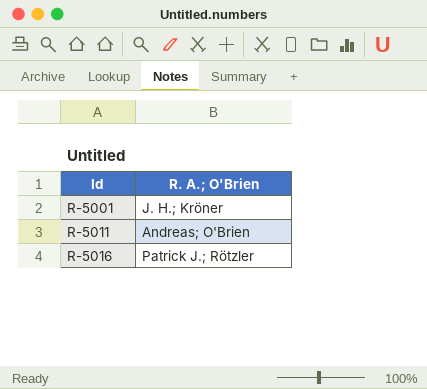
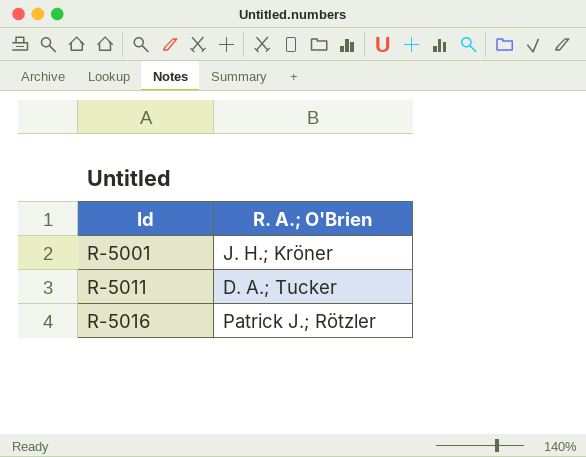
R-5011 | R. A.; O'Brien: Andreas; O'Brien -> D. A.; Tucker

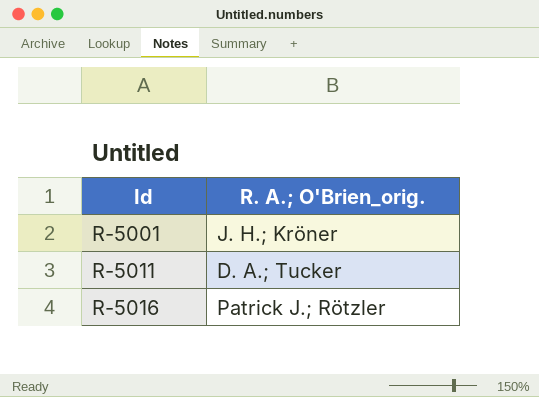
column name: R. A.; O'Brien -> R. A.; O'Brien_orig.

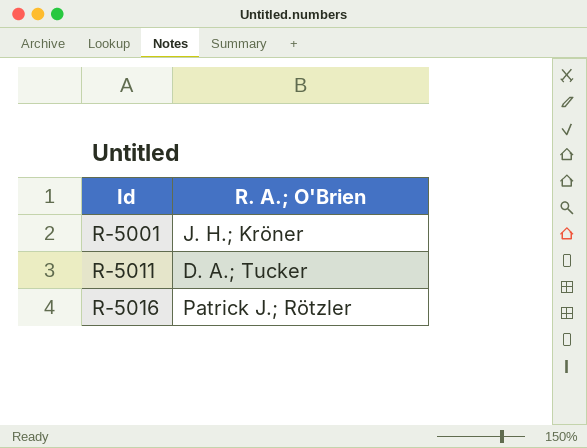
column name: R. A.; O'Brien_orig. -> R. A.; O'Brien

